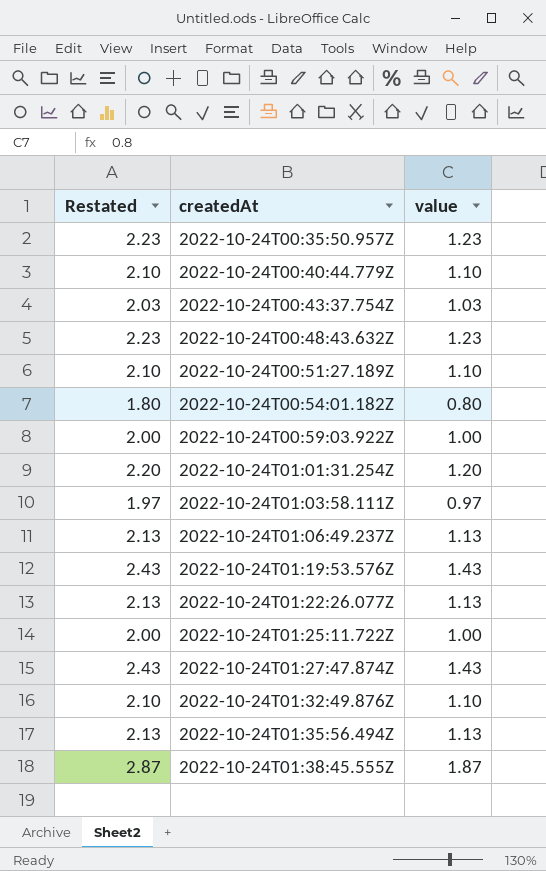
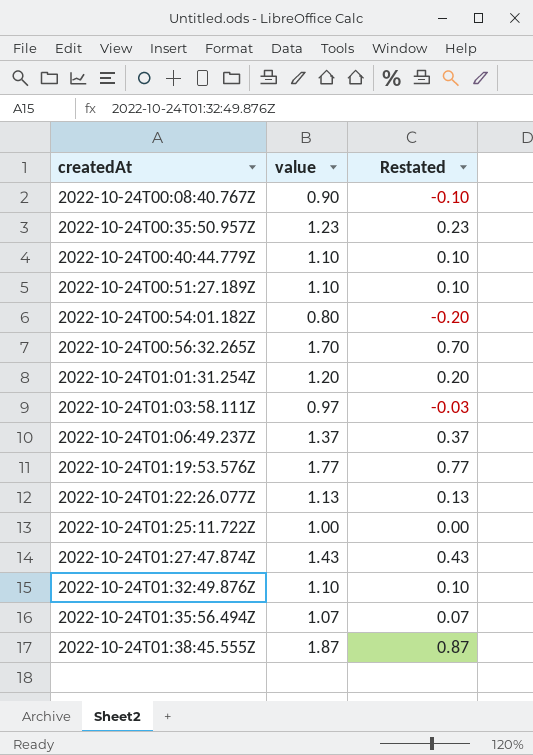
column Restated | formula: [value] + 1 -> [value] - 1
column Restated | position: 1 -> 3
row 2022-10-24T00:43:37.754Z: 2.03 | 1.03 -> none
row 2022-10-24T00:48:43.632Z: 2.23 | 1.23 -> none
row 2022-10-24T00:59:03.922Z: 2.00 | 1.00 -> none
row 2022-10-24T00:08:40.767Z: none -> 0.90 | -0.10
row 2022-10-24T00:56:32.265Z: none -> 1.70 | 0.70
2022-10-24T01:06:49.237Z | value: 1.13 -> 1.37
2022-10-24T01:19:53.576Z | value: 1.43 -> 1.77
2022-10-24T01:35:56.494Z | value: 1.13 -> 1.07

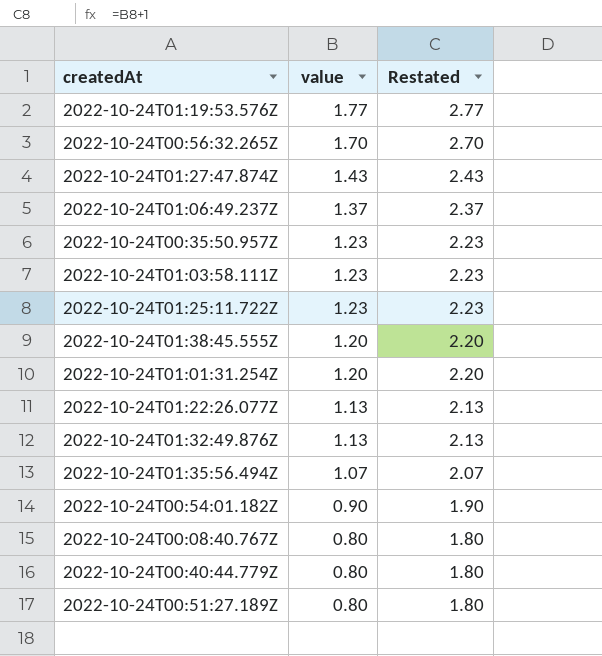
row order: createdAt ascending -> value descending
column Restated | formula: [value] - 1 -> [value] + 1
2022-10-24T01:03:58.111Z | value: 0.97 -> 1.23
2022-10-24T01:25:11.722Z | value: 1.00 -> 1.23
2022-10-24T01:38:45.555Z | value: 1.87 -> 1.20
2022-10-24T01:32:49.876Z | value: 1.10 -> 1.13
2022-10-24T00:54:01.182Z | value: 0.80 -> 0.90
2022-10-24T00:08:40.767Z | value: 0.90 -> 0.80
2022-10-24T00:40:44.779Z | value: 1.10 -> 0.80
2022-10-24T00:51:27.189Z | value: 1.10 -> 0.80

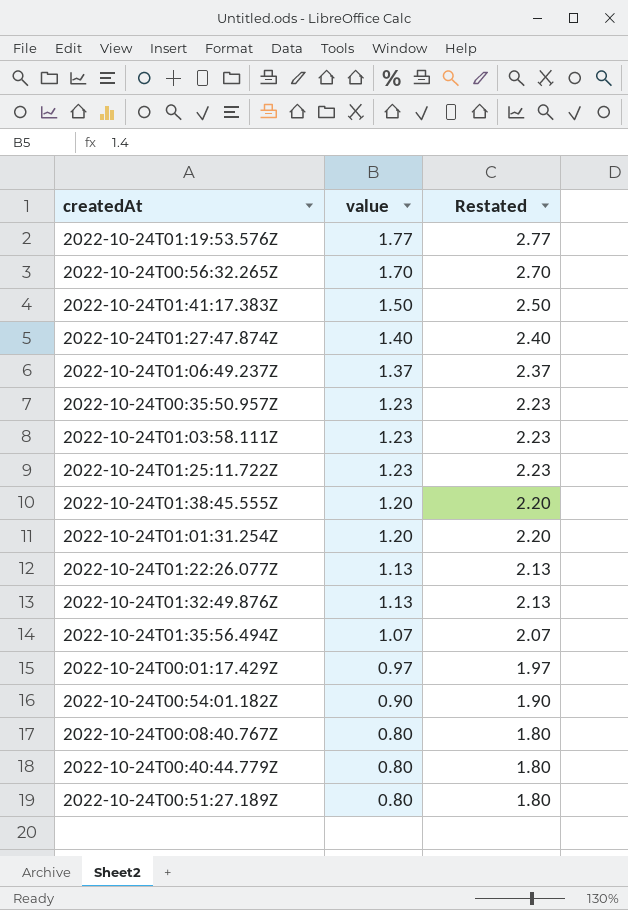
row 2022-10-24T01:41:17.383Z: none -> 1.50 | 2.50
2022-10-24T01:27:47.874Z | value: 1.43 -> 1.40
2022-10-24T01:27:47.874Z | Restated: 2.43 -> 2.40
row 2022-10-24T00:01:17.429Z: none -> 0.97 | 1.97

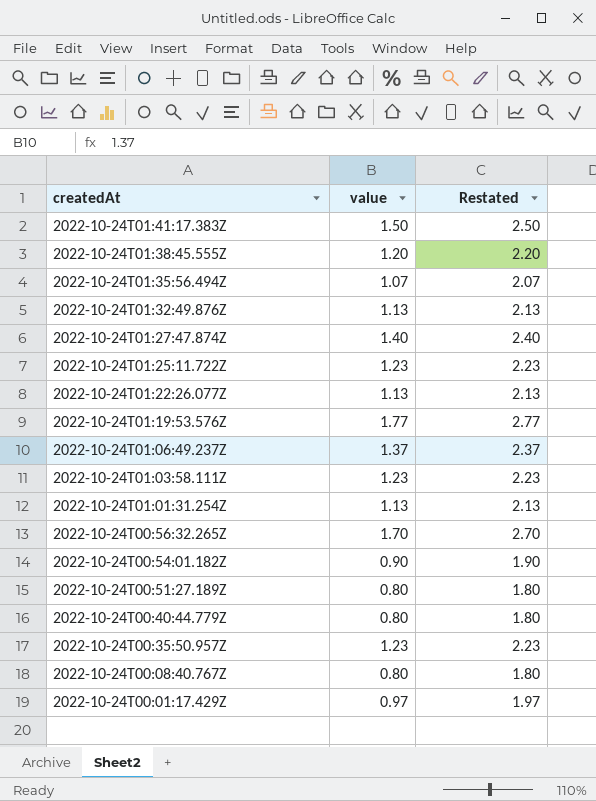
row order: value descending -> createdAt descending
2022-10-24T01:01:31.254Z | value: 1.20 -> 1.13
2022-10-24T01:01:31.254Z | Restated: 2.20 -> 2.13

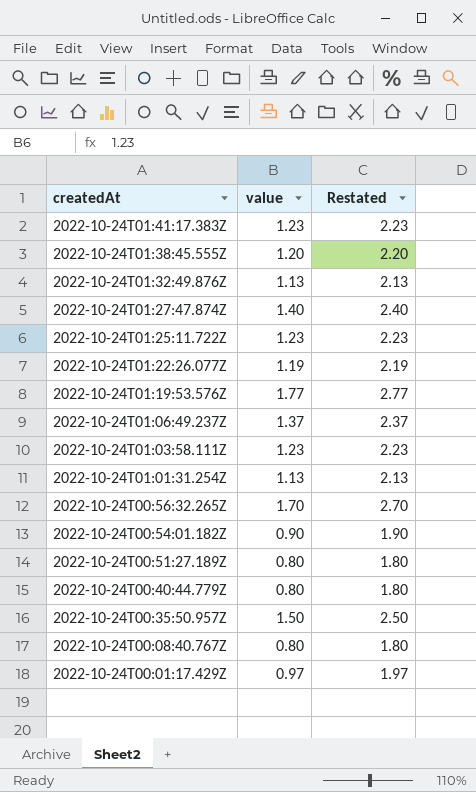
row 2022-10-24T01:35:56.494Z: 1.07 | 2.07 -> none
2022-10-24T01:41:17.383Z | value: 1.50 -> 1.23
2022-10-24T01:41:17.383Z | Restated: 2.50 -> 2.23
2022-10-24T01:22:26.077Z | value: 1.13 -> 1.19
2022-10-24T01:22:26.077Z | Restated: 2.13 -> 2.19
2022-10-24T00:35:50.957Z | value: 1.23 -> 1.50
2022-10-24T00:35:50.957Z | Restated: 2.23 -> 2.50

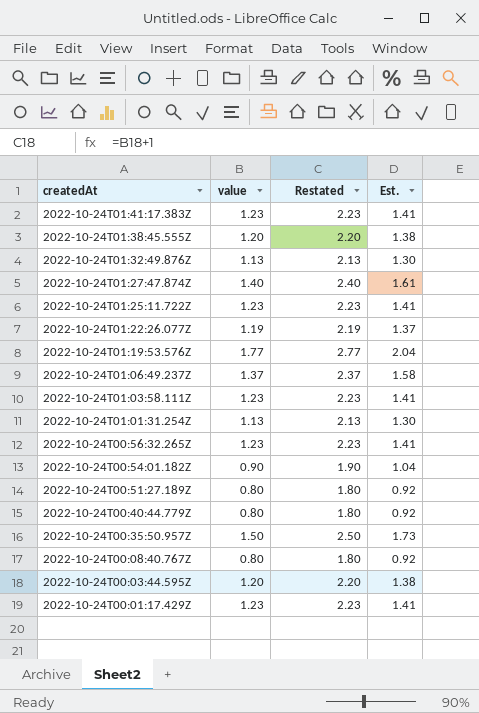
column Est. | formula: none -> [value] * 1.15
2022-10-24T00:56:32.265Z | value: 1.70 -> 1.23
2022-10-24T00:56:32.265Z | Restated: 2.70 -> 2.23
row 2022-10-24T00:03:44.595Z: none -> 1.20 | 2.20 | 1.38
2022-10-24T00:01:17.429Z | value: 0.97 -> 1.23
2022-10-24T00:01:17.429Z | Restated: 1.97 -> 2.23

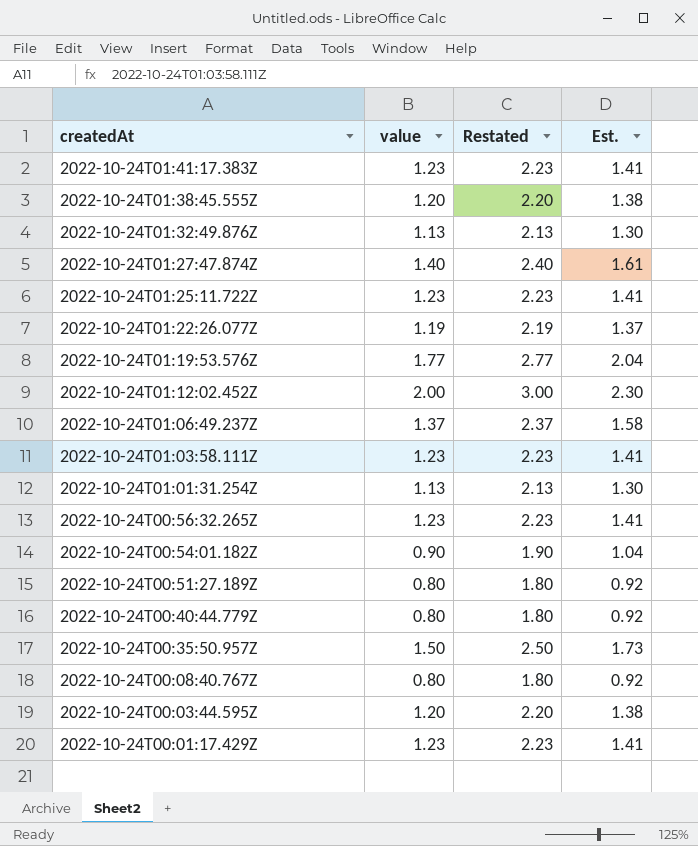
row 2022-10-24T01:12:02.452Z: none -> 2.00 | 3.00 | 2.30

